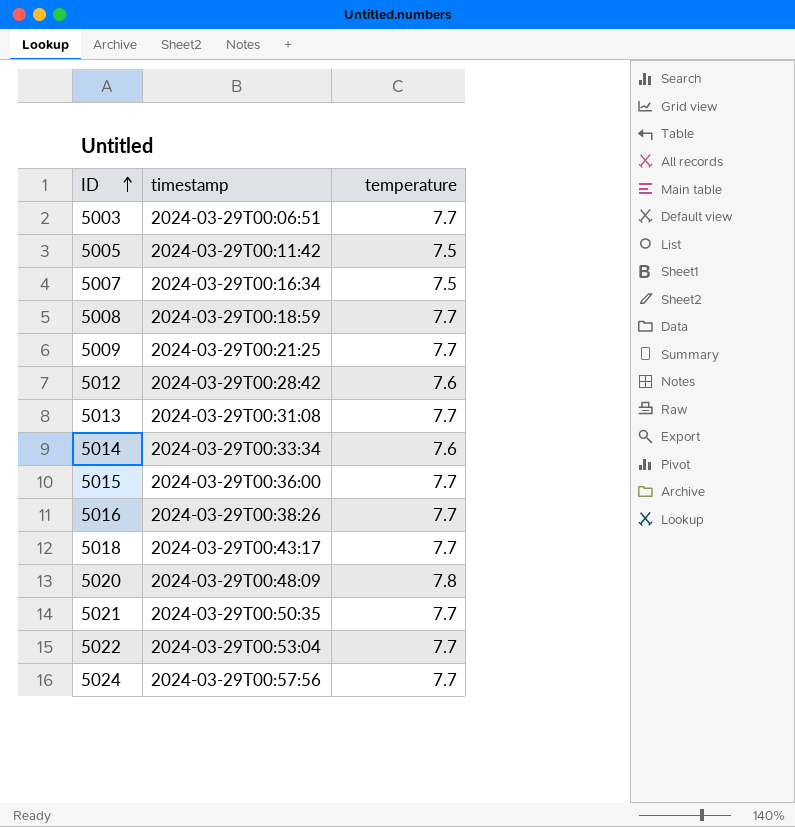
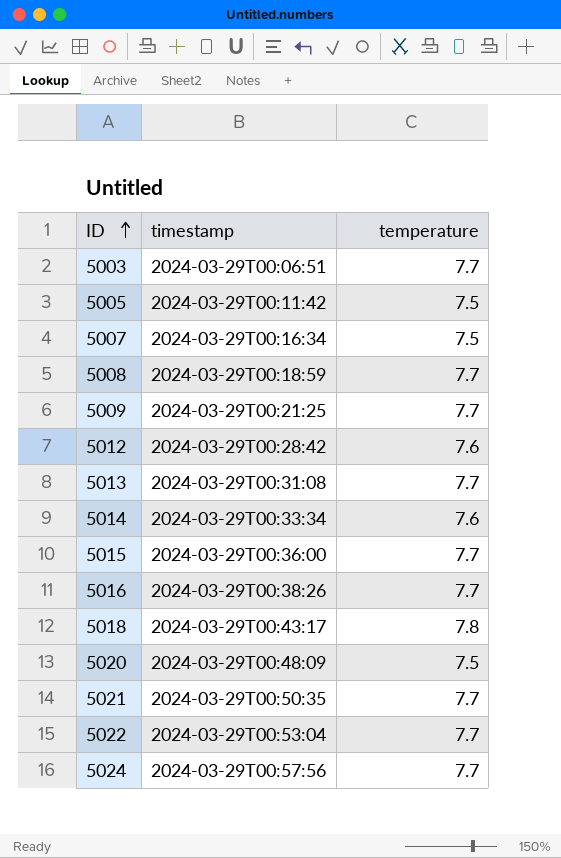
5018 | temperature: 7.7 -> 7.8
5020 | temperature: 7.8 -> 7.5

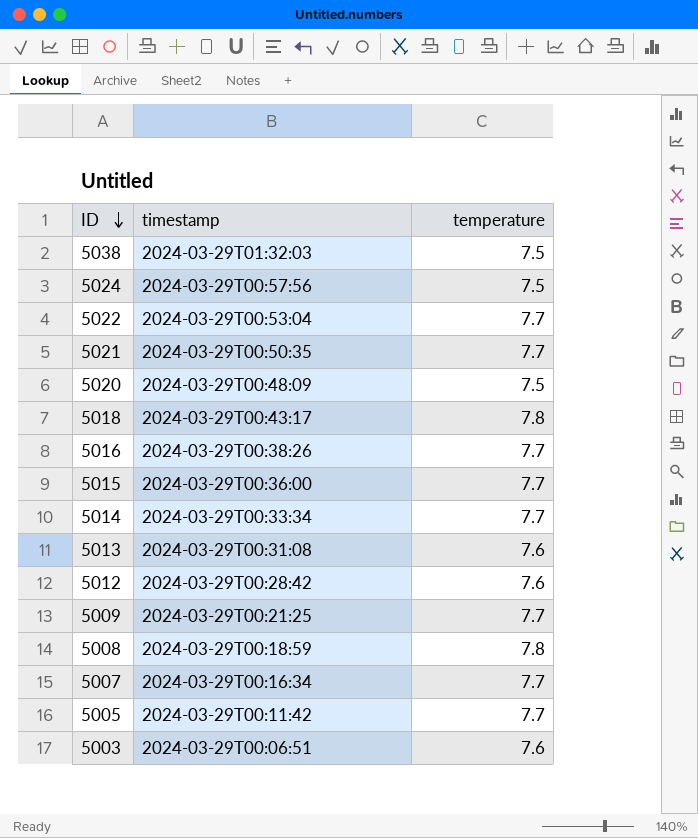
row order: ID ascending -> ID descending
row 5038: none -> 2024-03-29T01:32:03 | 7.5
5024 | temperature: 7.7 -> 7.5
5014 | temperature: 7.6 -> 7.7
5013 | temperature: 7.7 -> 7.6
5008 | temperature: 7.7 -> 7.8
5007 | temperature: 7.5 -> 7.7
5005 | temperature: 7.5 -> 7.7
5003 | temperature: 7.7 -> 7.6

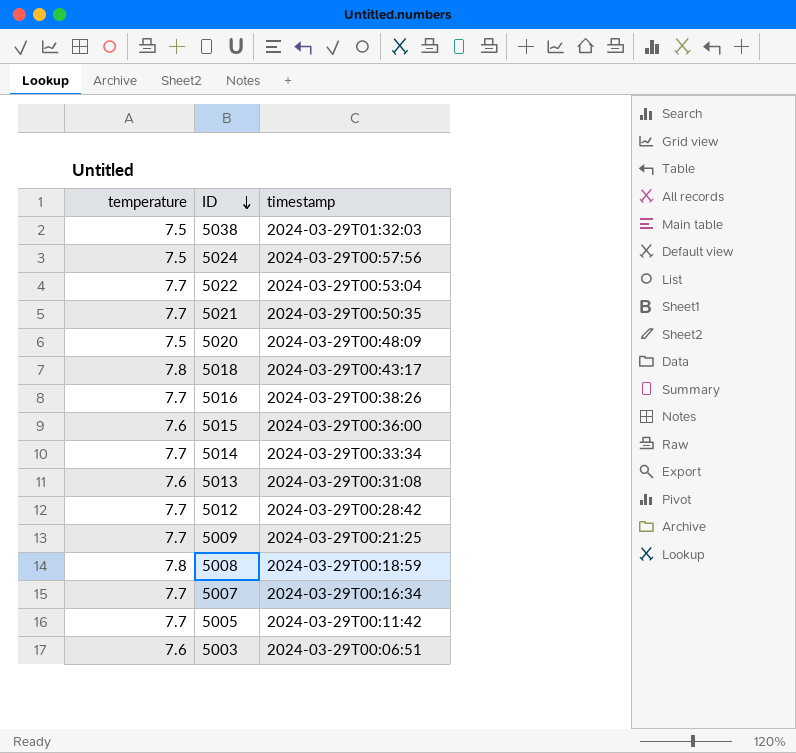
column temperature | position: 3 -> 1
5015 | temperature: 7.7 -> 7.6
5012 | temperature: 7.6 -> 7.7

